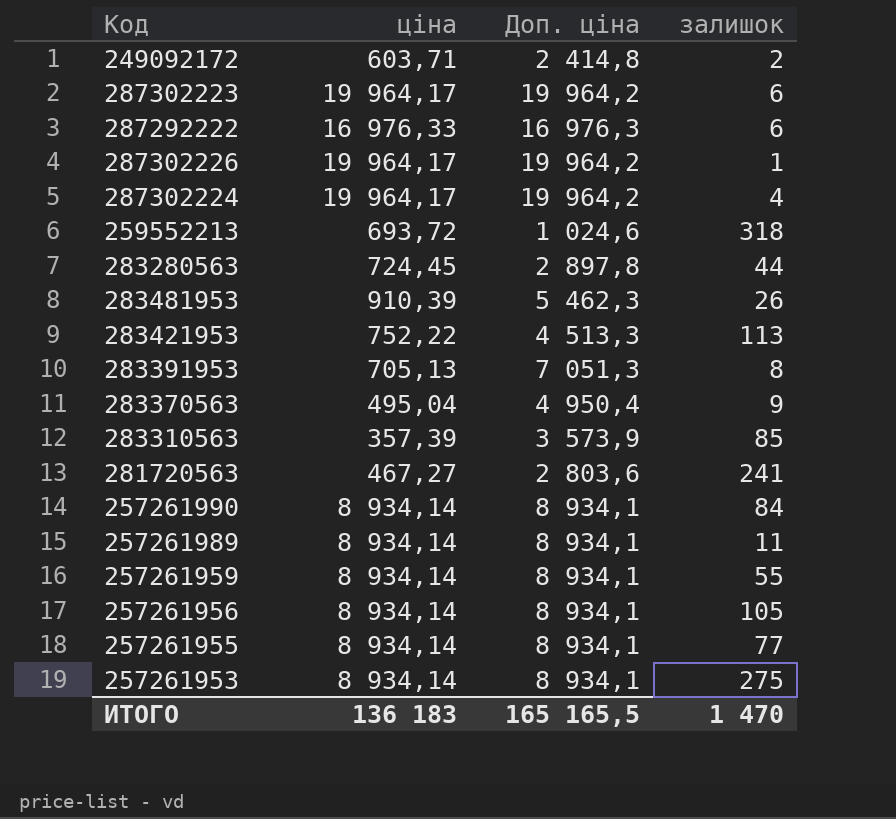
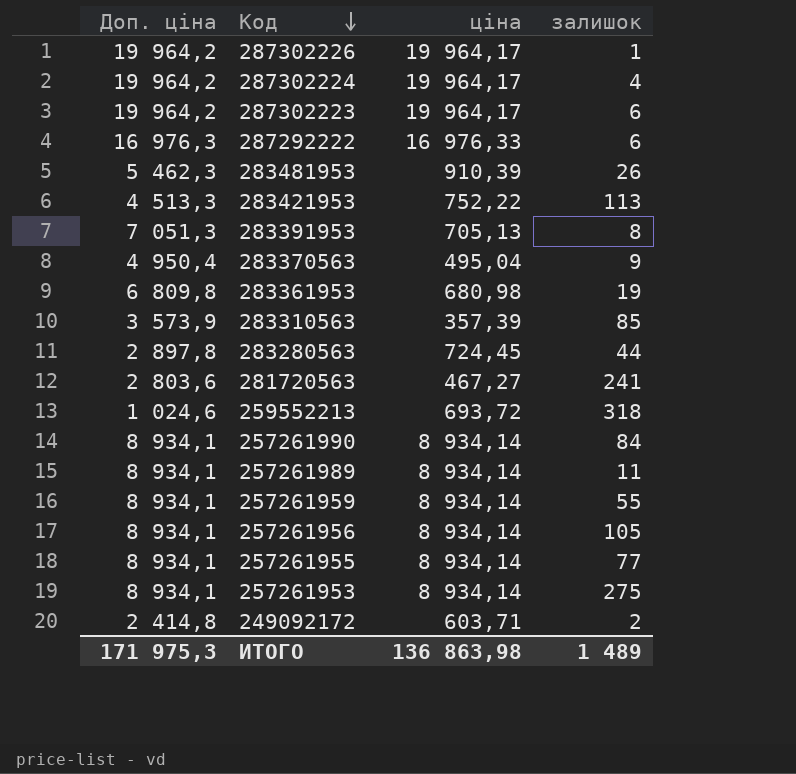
row order: none -> Код descending
column Доп. ціна | position: 3 -> 1
row 283361953: none -> 6 809,8 | 680,98 | 19
ИТОГО | Доп. ціна: 165 165,5 -> 171 975,3
ИТОГО | ціна: 136 183 -> 136 863,98
ИТОГО | залишок: 1 470 -> 1 489

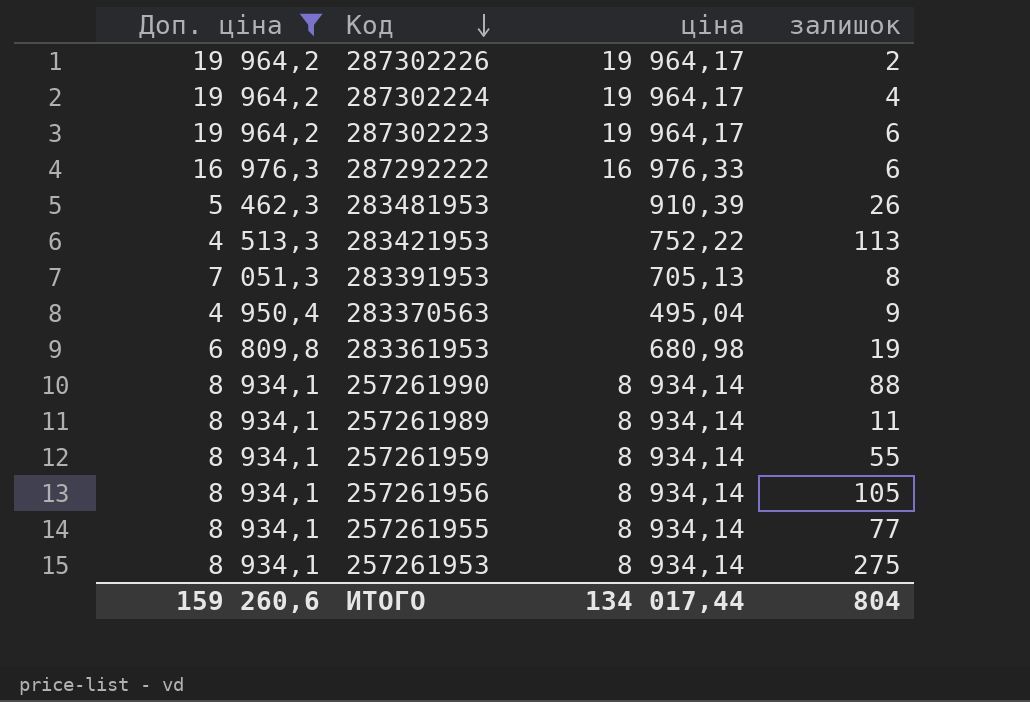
filter: none -> Доп. ціна >= 4 513,3
287302226 | залишок: 1 -> 2
257261990 | залишок: 84 -> 88
ИТОГО | Доп. ціна: 171 975,3 -> 159 260,6
ИТОГО | ціна: 136 863,98 -> 134 017,44
ИТОГО | залишок: 1 489 -> 804

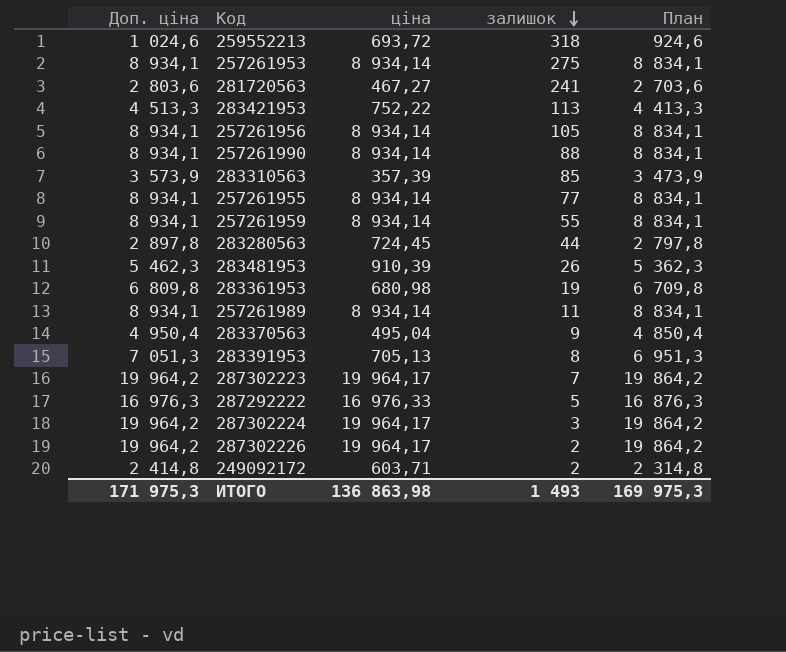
filter: Доп. ціна >= 4 513,3 -> none
row order: Код descending -> залишок descending
column План | formula: none -> [Доп. ціна] - 100
287302223 | залишок: 6 -> 7
287292222 | залишок: 6 -> 5
287302224 | залишок: 4 -> 3
ИТОГО | Доп. ціна: 159 260,6 -> 171 975,3
ИТОГО | ціна: 134 017,44 -> 136 863,98
ИТОГО | залишок: 804 -> 1 493

